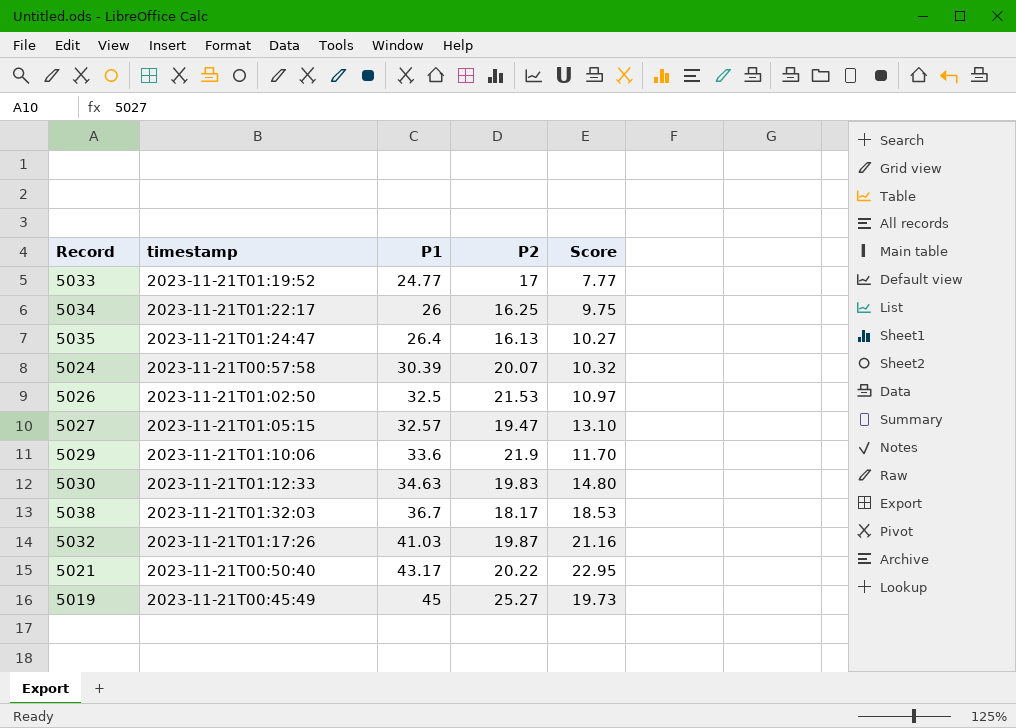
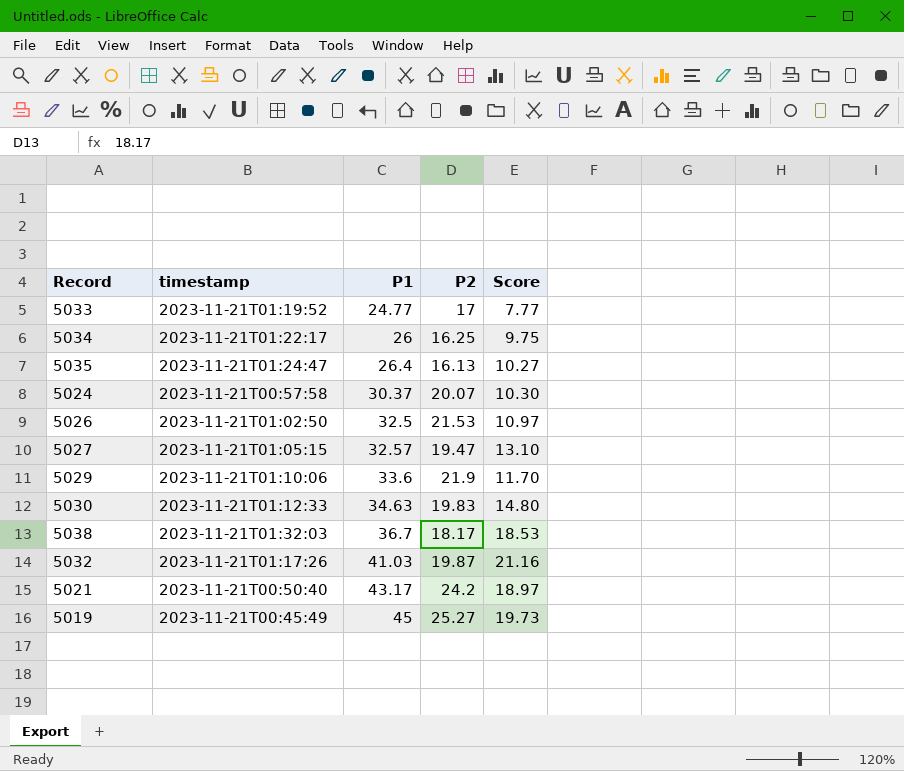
5024 | P1: 30.39 -> 30.37
5024 | Score: 10.32 -> 10.30
5021 | P2: 20.22 -> 24.2
5021 | Score: 22.95 -> 18.97

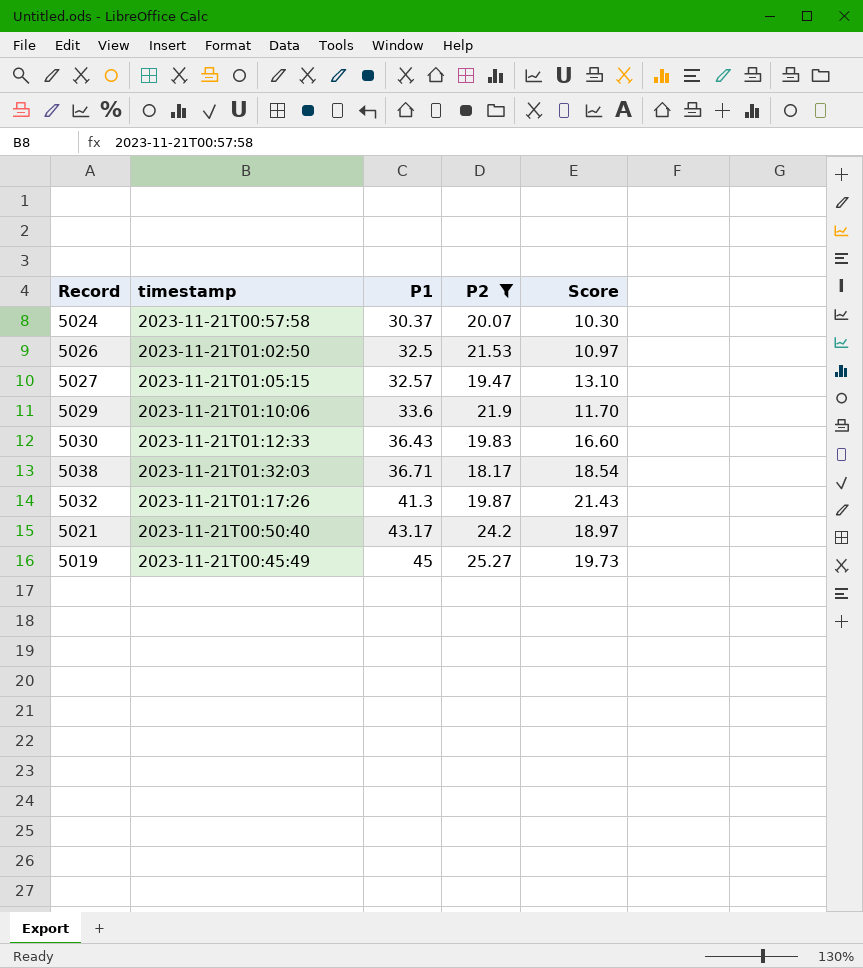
filter: none -> P2 >= 18.17
5030 | P1: 34.63 -> 36.43
5030 | Score: 14.80 -> 16.60
5038 | P1: 36.7 -> 36.71
5038 | Score: 18.53 -> 18.54
5032 | P1: 41.03 -> 41.3
5032 | Score: 21.16 -> 21.43

